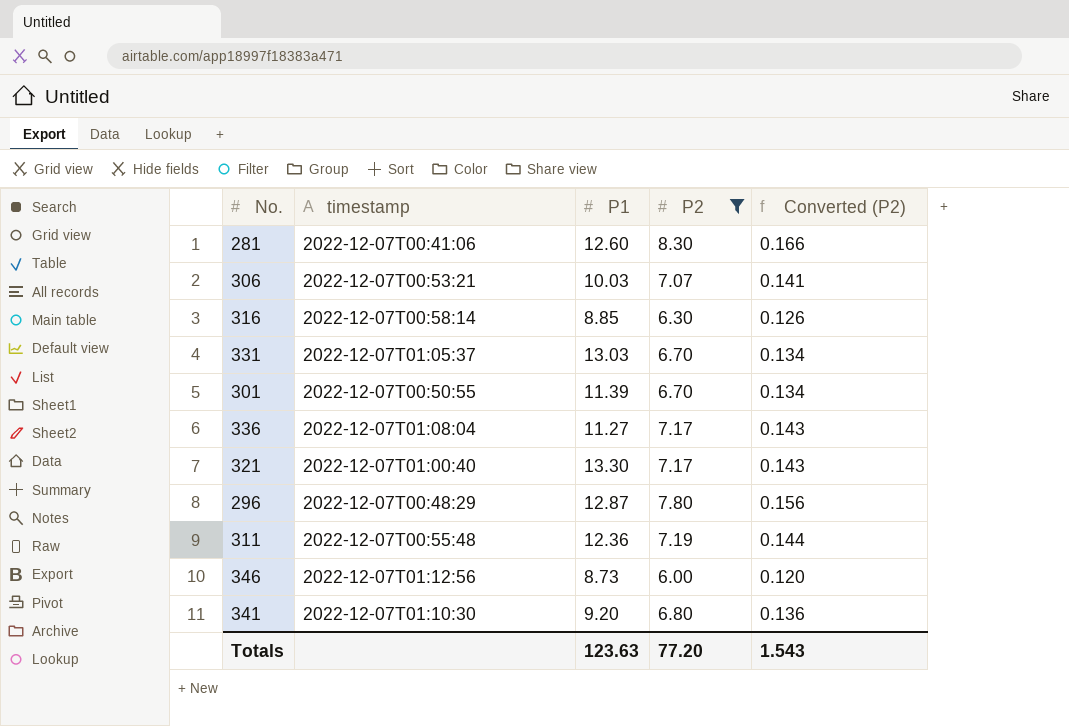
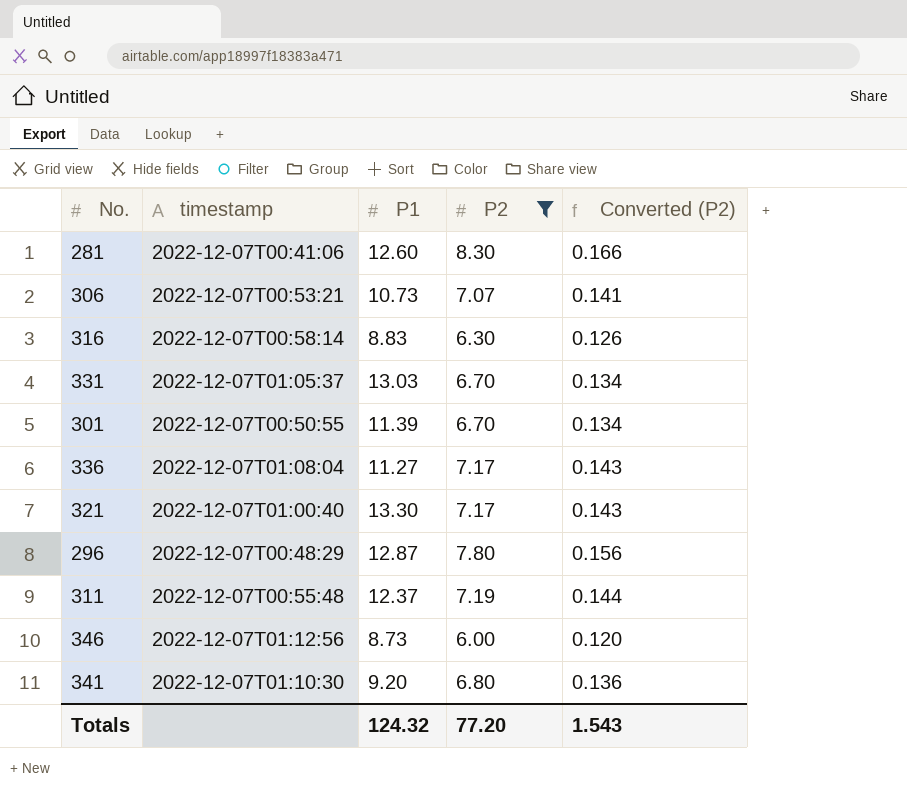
306 | P1: 10.03 -> 10.73
316 | P1: 8.85 -> 8.83
311 | P1: 12.36 -> 12.37
Totals | P1: 123.63 -> 124.32

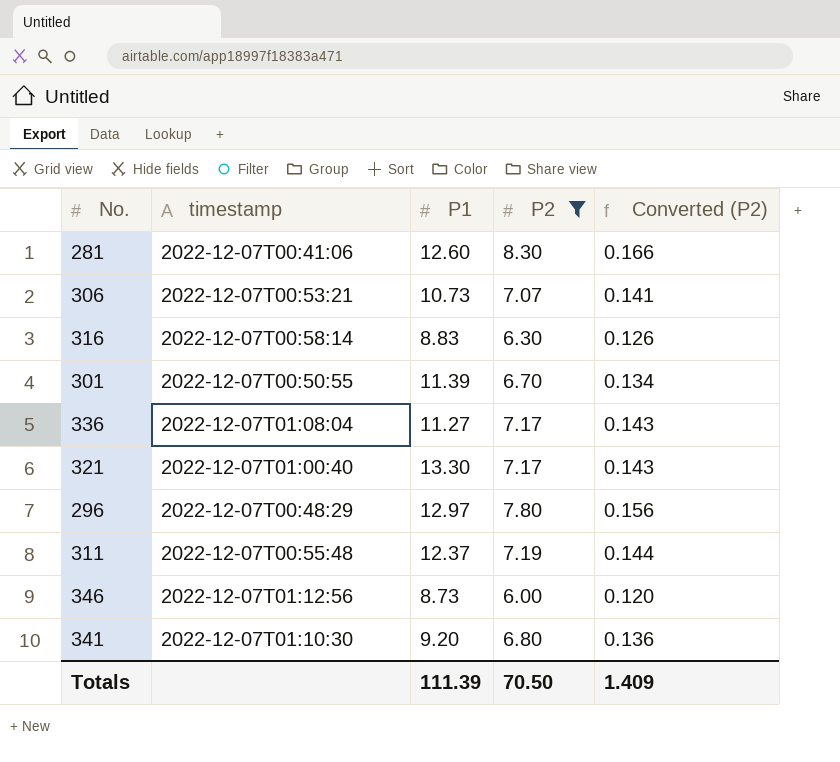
row 331: 2022-12-07T01:05:37 | 13.03 | 6.70 | 0.134 -> none
296 | P1: 12.87 -> 12.97
Totals | P1: 124.32 -> 111.39
Totals | P2: 77.20 -> 70.50
Totals | Converted (P2): 1.543 -> 1.409

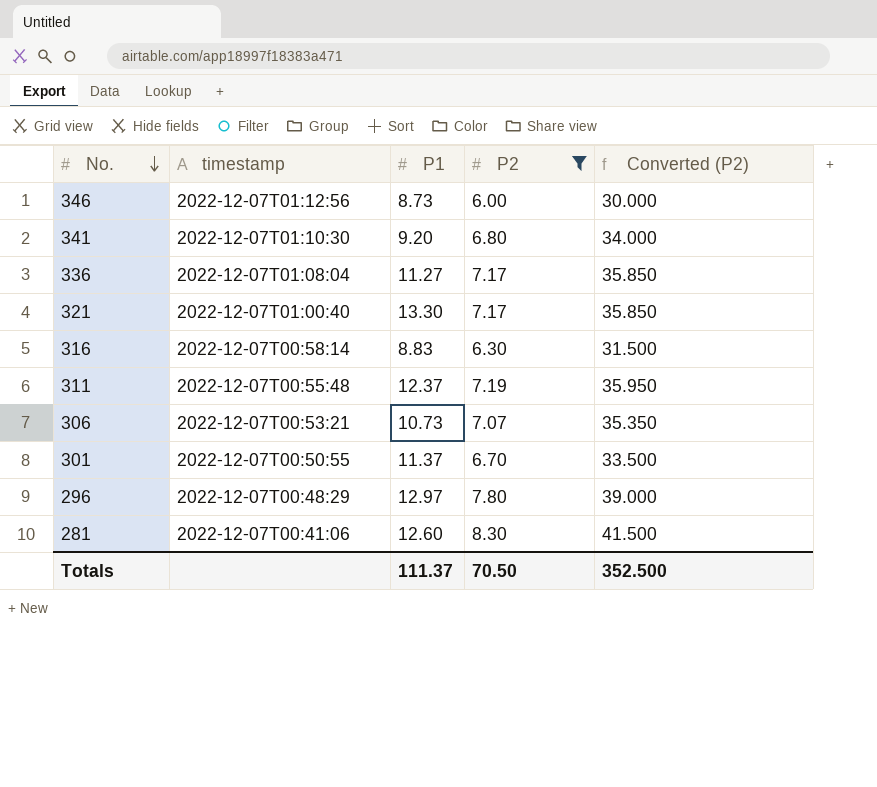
row order: none -> No. descending
column Converted (P2) | formula: [P2] * 0.02 -> [P2] * 5
301 | P1: 11.39 -> 11.37
Totals | P1: 111.39 -> 111.37
Totals | Converted (P2): 1.409 -> 352.500

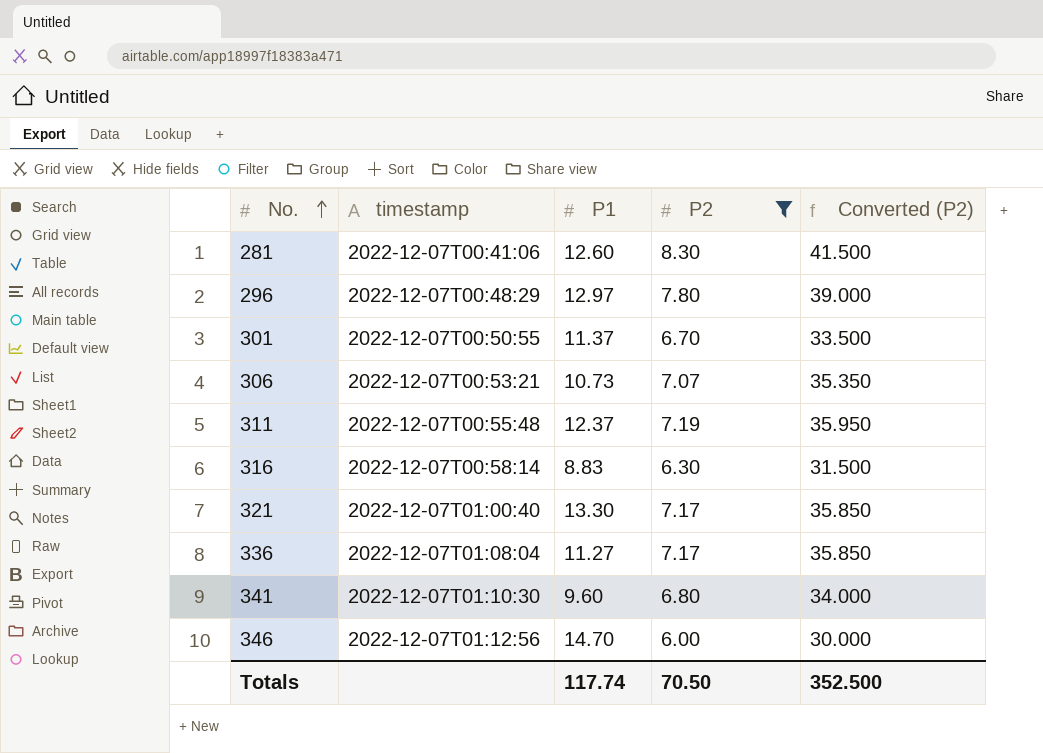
row order: No. descending -> No. ascending
341 | P1: 9.20 -> 9.60
346 | P1: 8.73 -> 14.70
Totals | P1: 111.37 -> 117.74

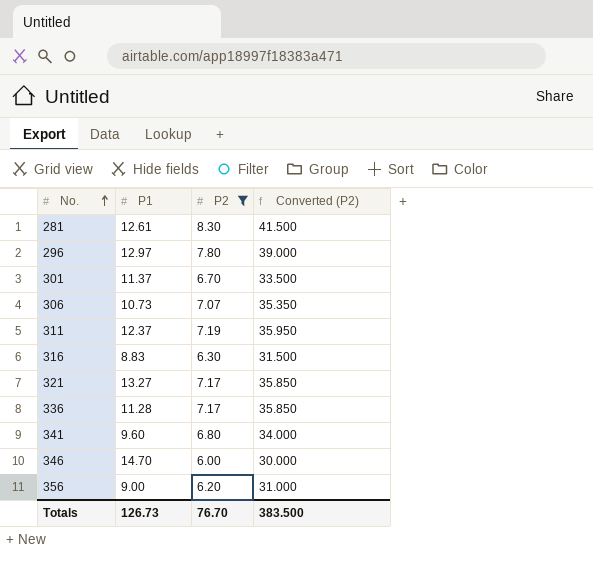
column timestamp | position: 2 -> none
281 | P1: 12.60 -> 12.61
321 | P1: 13.30 -> 13.27
336 | P1: 11.27 -> 11.28
row 356: none -> 9.00 | 6.20 | 31.000
Totals | P1: 117.74 -> 126.73
Totals | P2: 70.50 -> 76.70
Totals | Converted (P2): 352.500 -> 383.500

